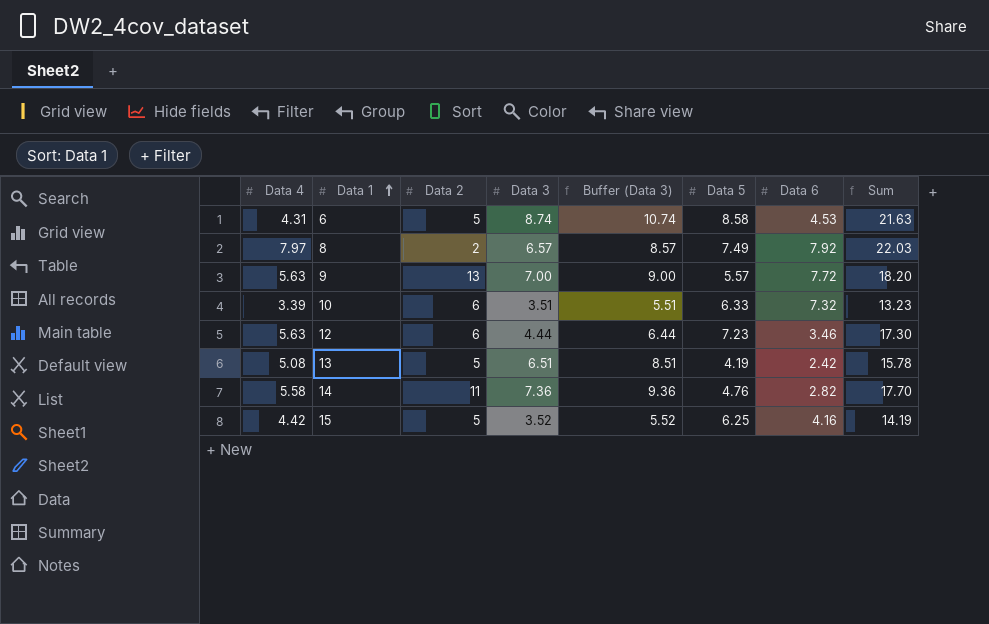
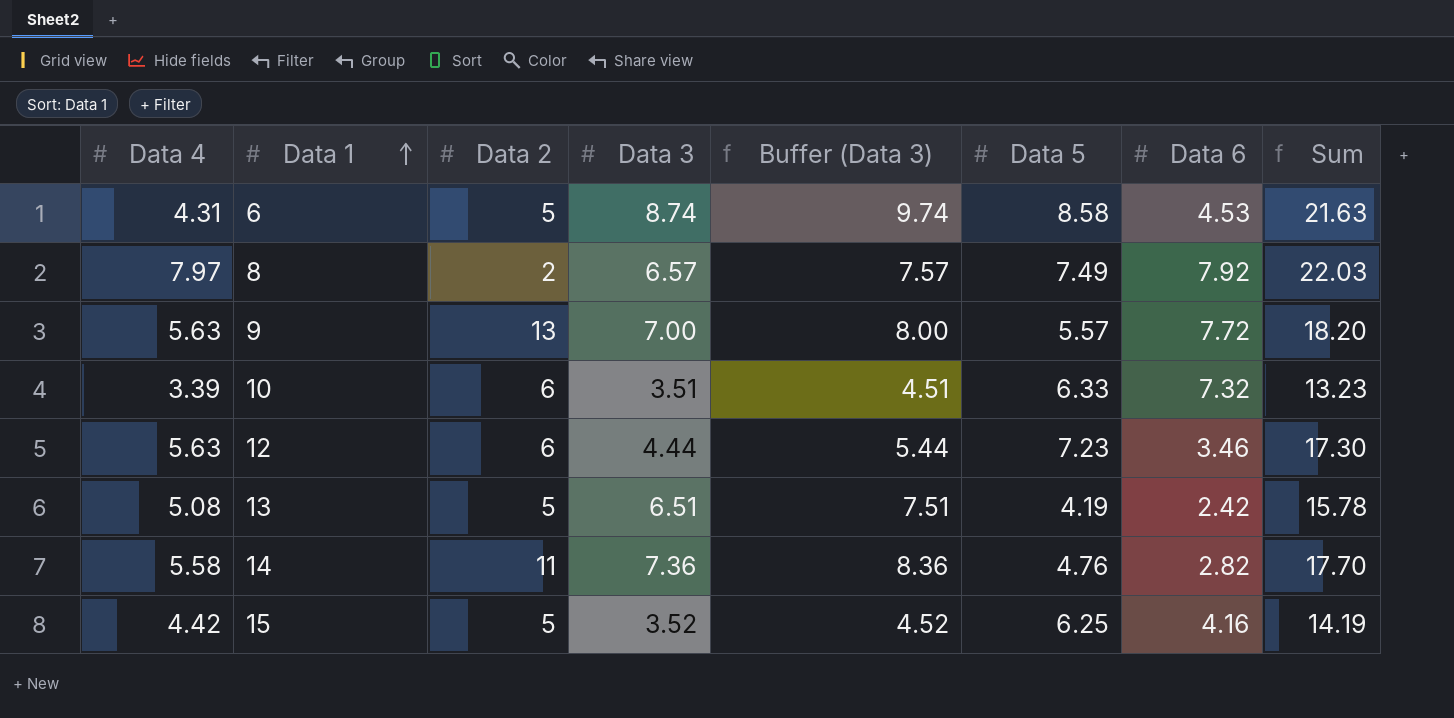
column Buffer (Data 3) | formula: [Data 3] + 2 -> [Data 3] + 1

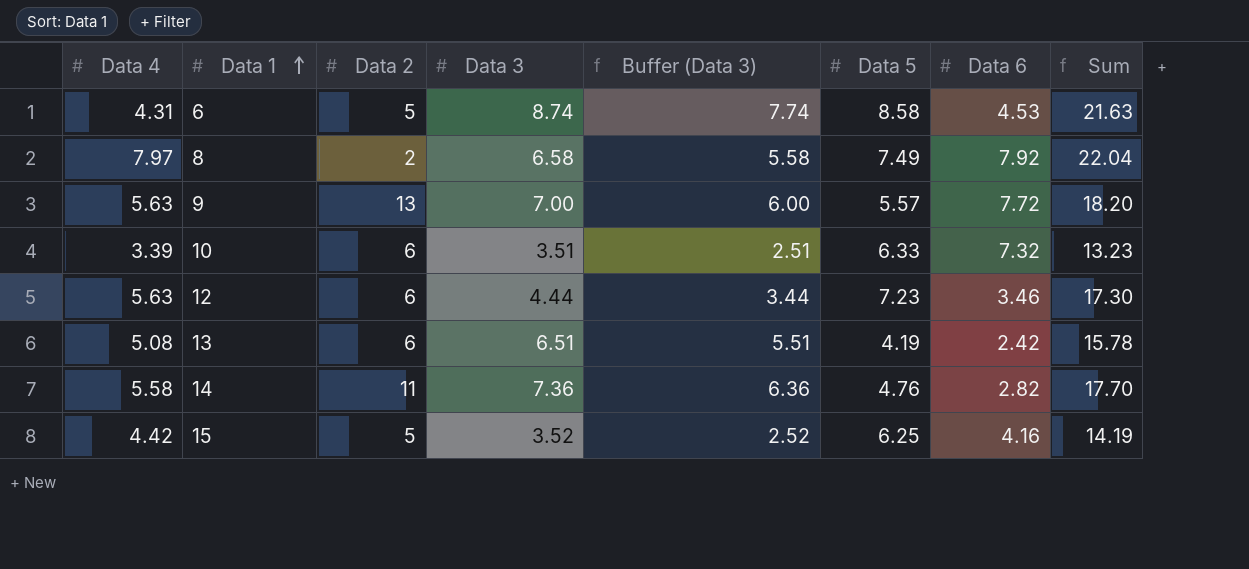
column Buffer (Data 3) | formula: [Data 3] + 1 -> [Data 3] - 1
8 | Data 3: 6.57 -> 6.58
8 | Sum: 22.03 -> 22.04
13 | Data 2: 5 -> 6

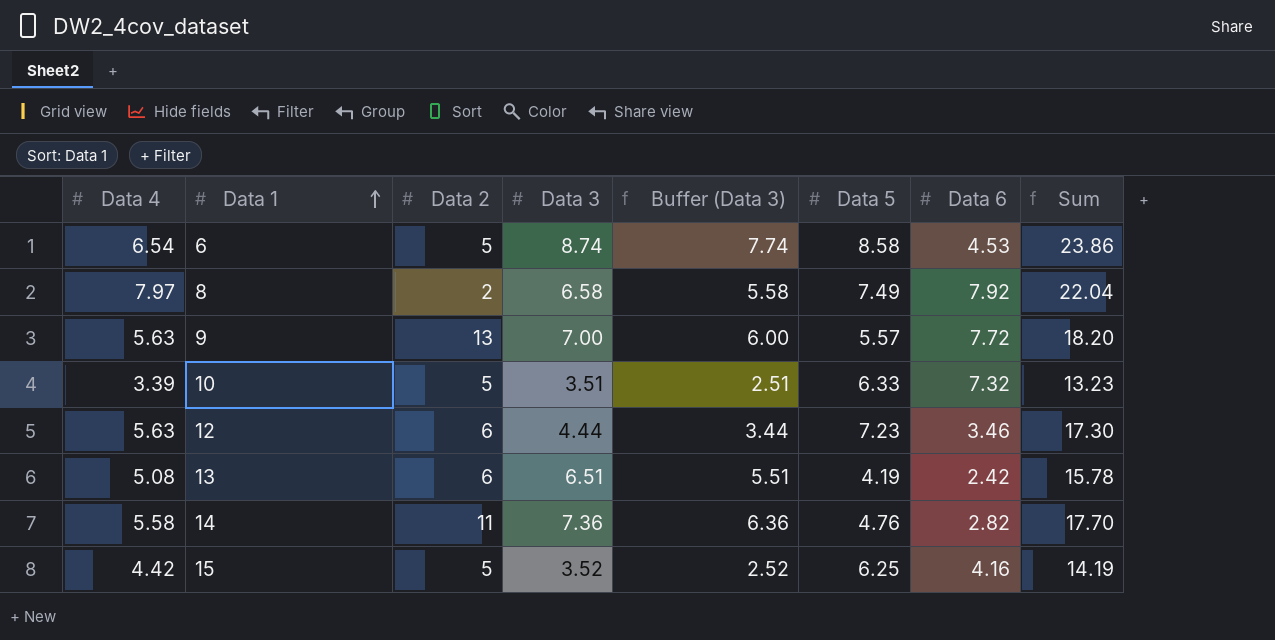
6 | Data 4: 4.31 -> 6.54
6 | Sum: 21.63 -> 23.86
10 | Data 2: 6 -> 5

